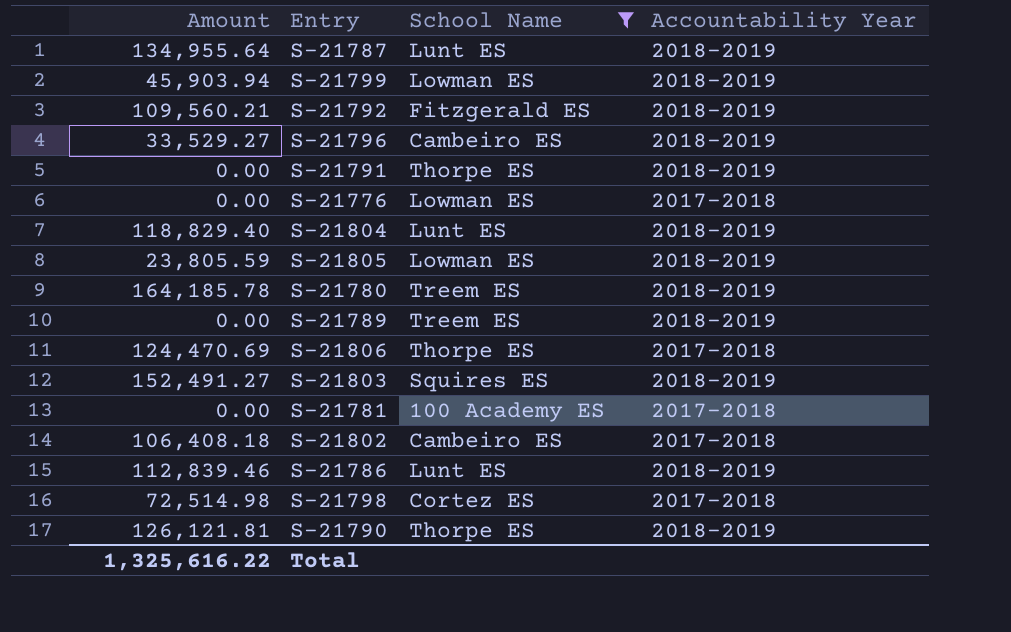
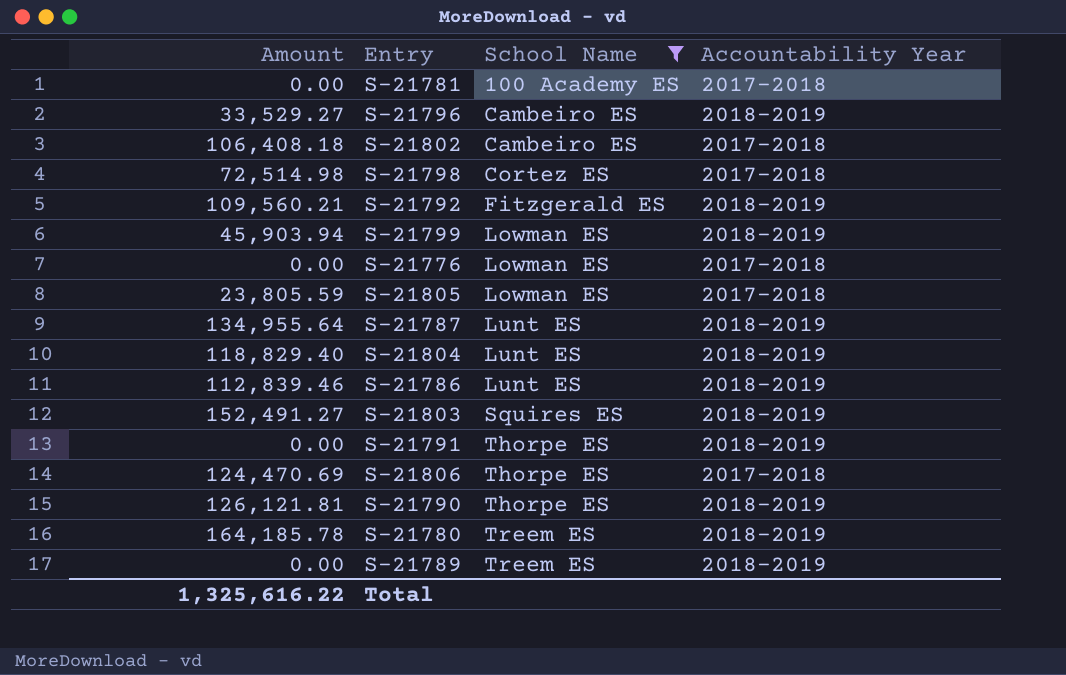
row order: none -> School Name ascending
S-21805 | Accountability Year: 2018-2019 -> 2017-2018

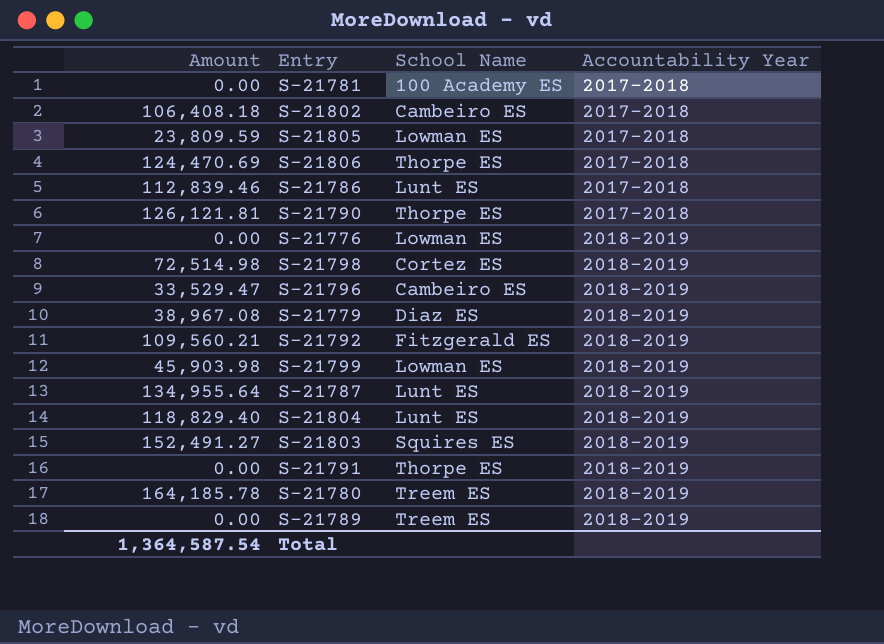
filter: School Name != Diaz ES -> none
row order: School Name ascending -> Accountability Year ascending
S-21805 | Amount: 23,805.59 -> 23,809.59
S-21786 | Accountability Year: 2018-2019 -> 2017-2018
S-21790 | Accountability Year: 2018-2019 -> 2017-2018
S-21776 | Accountability Year: 2017-2018 -> 2018-2019
S-21798 | Accountability Year: 2017-2018 -> 2018-2019
S-21796 | Amount: 33,529.27 -> 33,529.47
S-21799 | Amount: 45,903.94 -> 45,903.98
Total | Amount: 1,325,616.22 -> 1,364,587.54

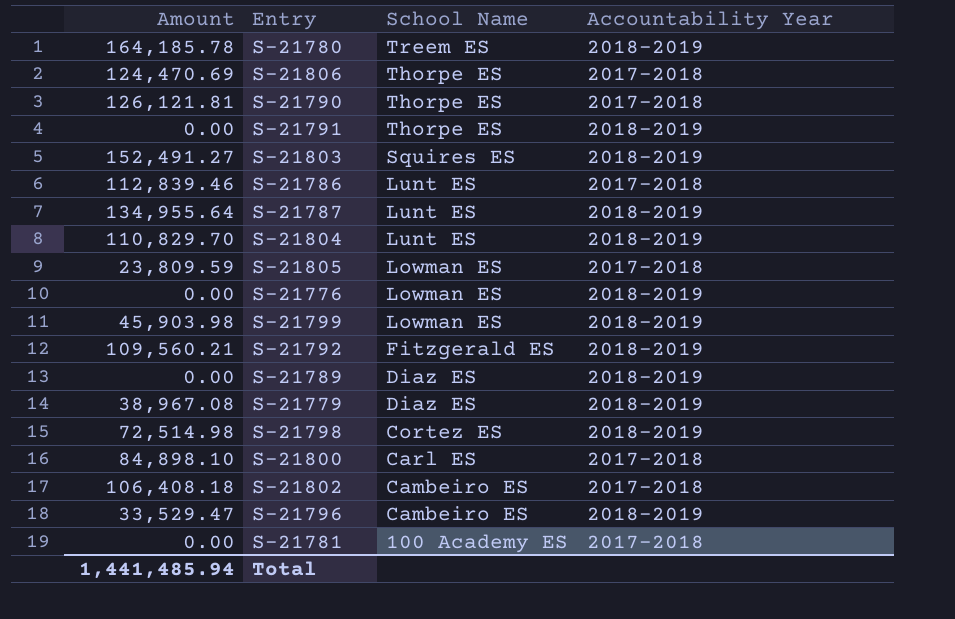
row order: Accountability Year ascending -> School Name descending
S-21804 | Amount: 118,829.40 -> 110,829.70
S-21789 | School Name: Treem ES -> Diaz ES
row S-21800: none -> 84,898.10 | Carl ES | 2017-2018
Total | Amount: 1,364,587.54 -> 1,441,485.94

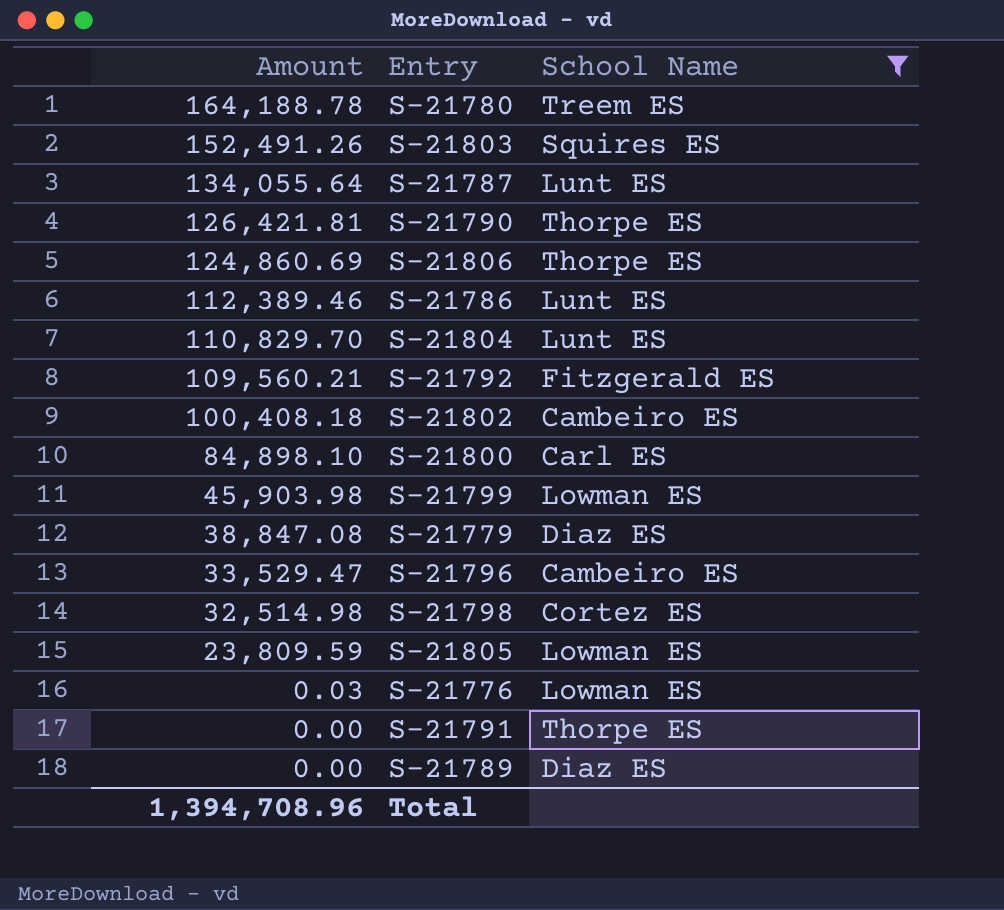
filter: none -> School Name != 100 Academy ES
row order: School Name descending -> Amount descending
column Accountability Year | position: 4 -> none
S-21780 | Amount: 164,185.78 -> 164,188.78
S-21803 | Amount: 152,491.27 -> 152,491.26
S-21787 | Amount: 134,955.64 -> 134,055.64
S-21790 | Amount: 126,121.81 -> 126,421.81
S-21806 | Amount: 124,470.69 -> 124,860.69
S-21786 | Amount: 112,839.46 -> 112,389.46
S-21802 | Amount: 106,408.18 -> 100,408.18
S-21779 | Amount: 38,967.08 -> 38,847.08
S-21798 | Amount: 72,514.98 -> 32,514.98
S-21776 | Amount: 0.00 -> 0.03
Total | Amount: 1,441,485.94 -> 1,394,708.96

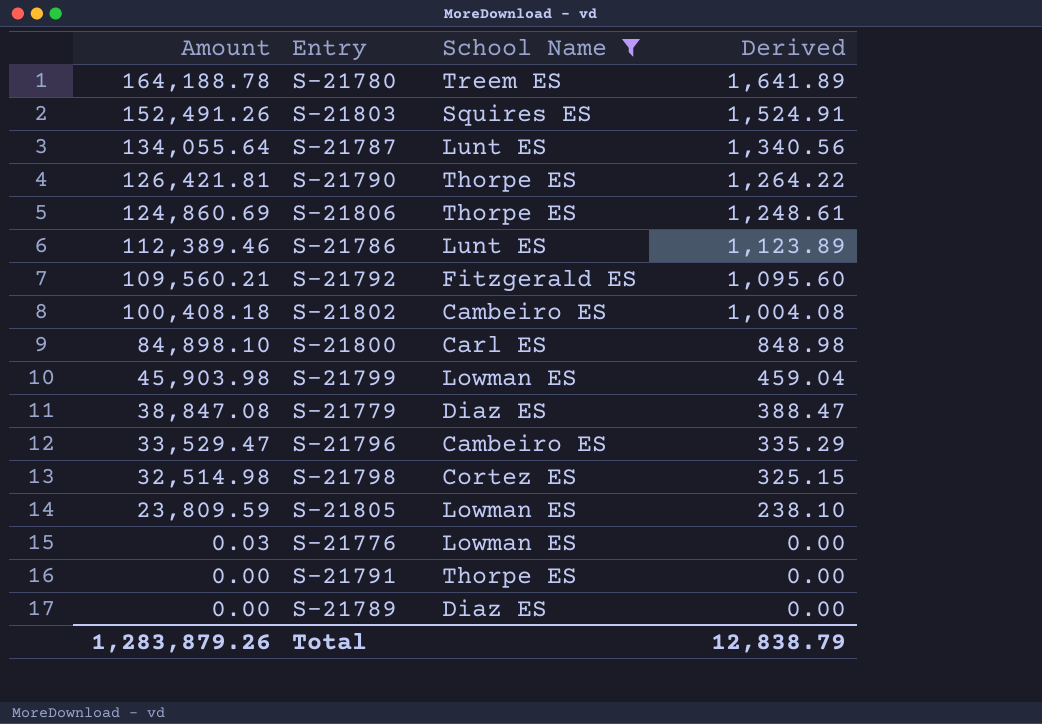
column Derived | formula: none -> [Amount] * 0.01
row S-21804: 110,829.70 | Lunt ES -> none
Total | Amount: 1,394,708.96 -> 1,283,879.26

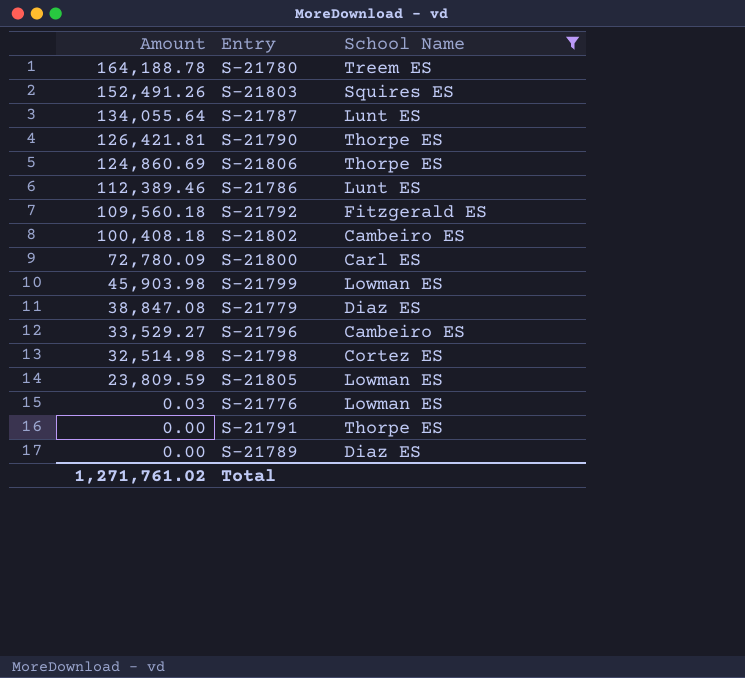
column Derived | formula: [Amount] * 0.01 -> none
S-21792 | Amount: 109,560.21 -> 109,560.18
S-21800 | Amount: 84,898.10 -> 72,780.09
S-21796 | Amount: 33,529.47 -> 33,529.27
Total | Amount: 1,283,879.26 -> 1,271,761.02

